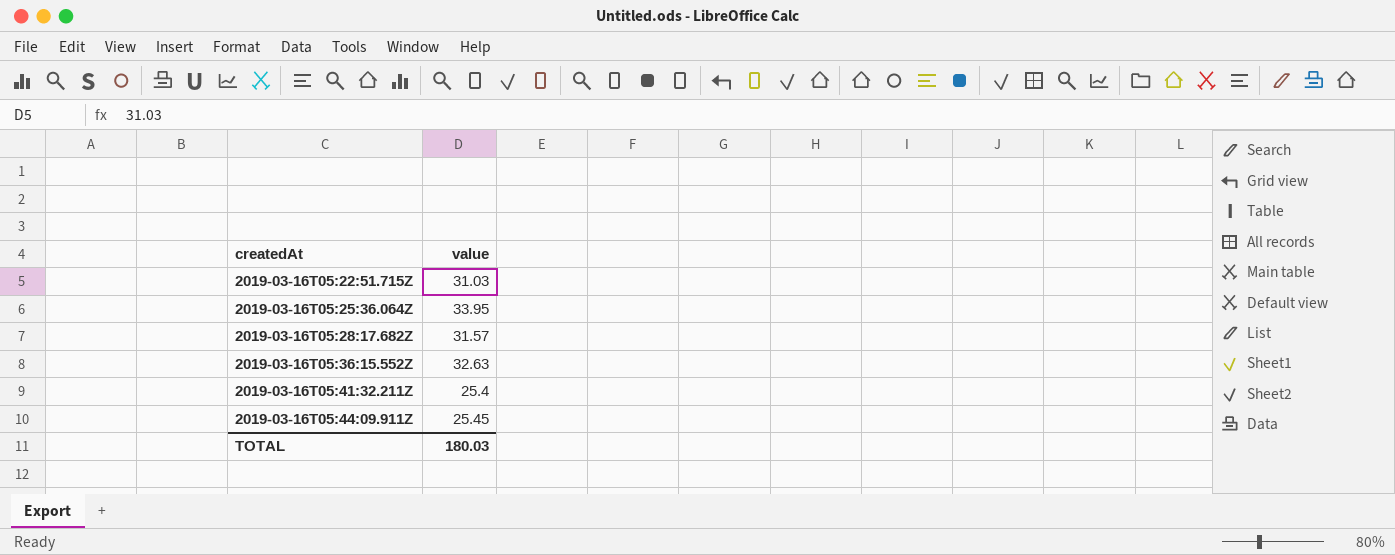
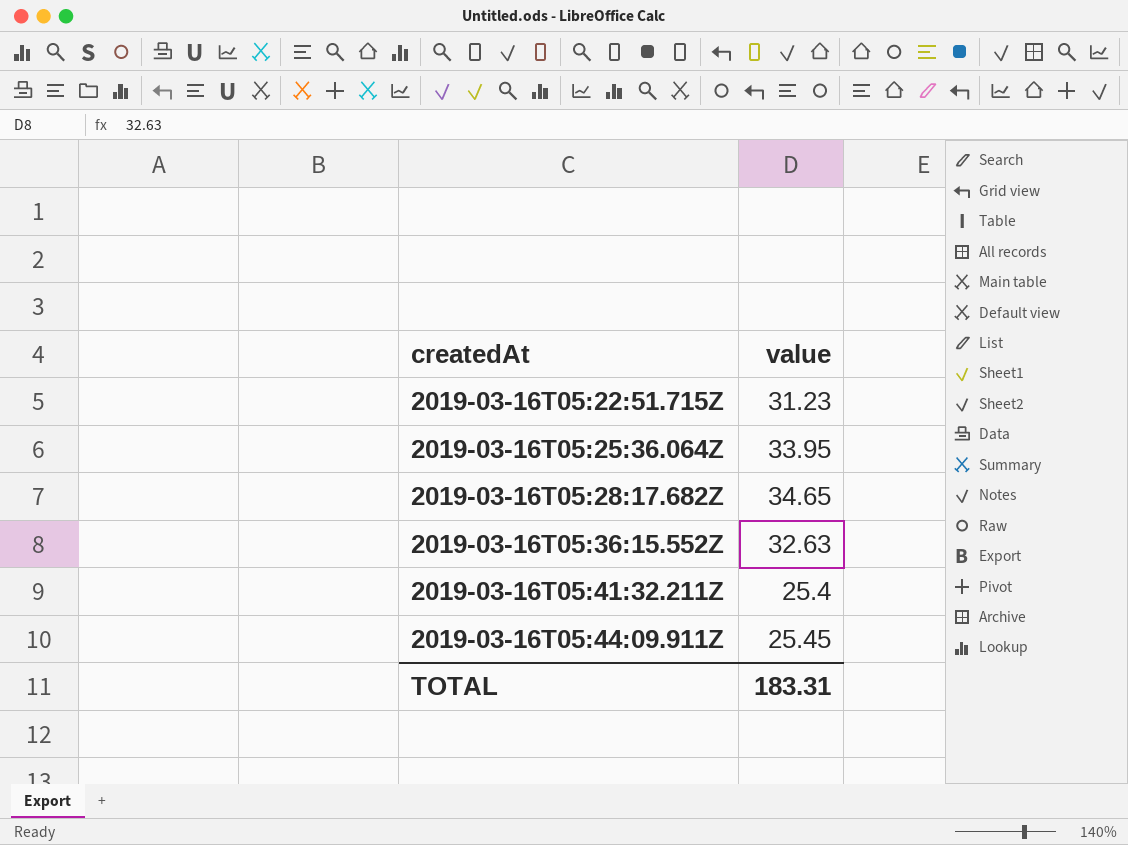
2019-03-16T05:22:51.715Z | value: 31.03 -> 31.23
2019-03-16T05:28:17.682Z | value: 31.57 -> 34.65
TOTAL | value: 180.03 -> 183.31

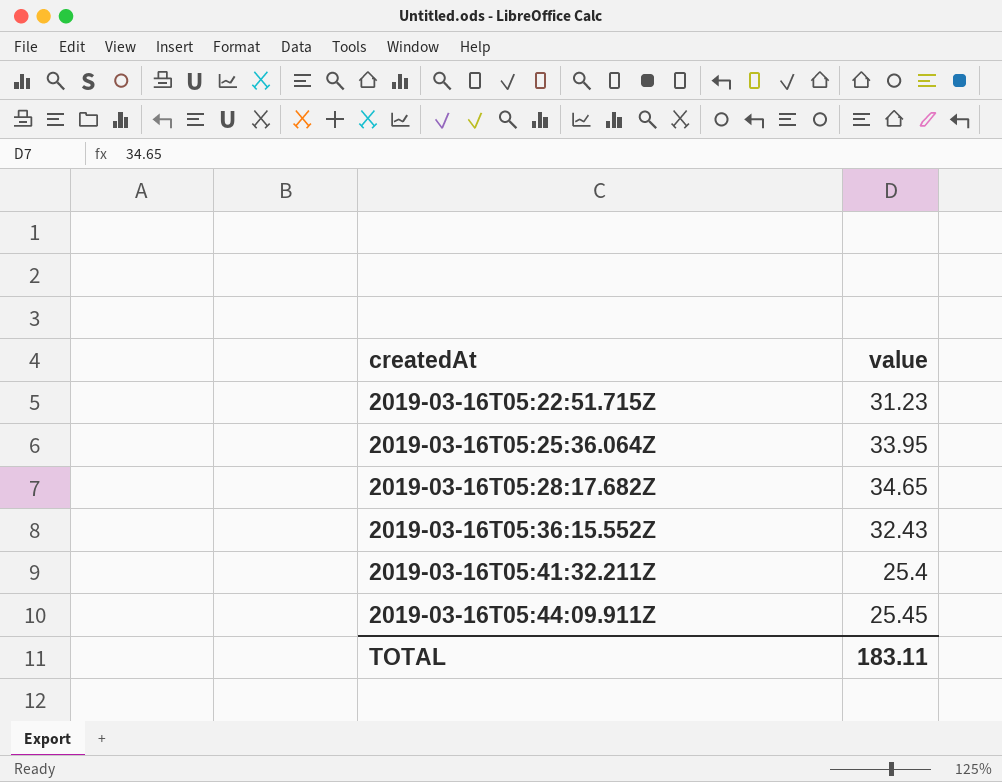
2019-03-16T05:36:15.552Z | value: 32.63 -> 32.43
TOTAL | value: 183.31 -> 183.11

